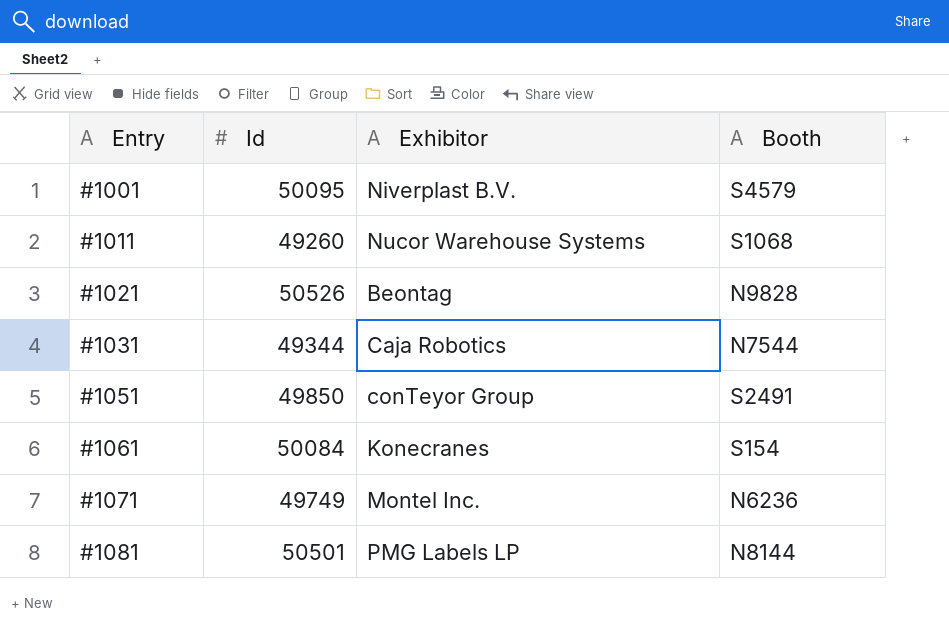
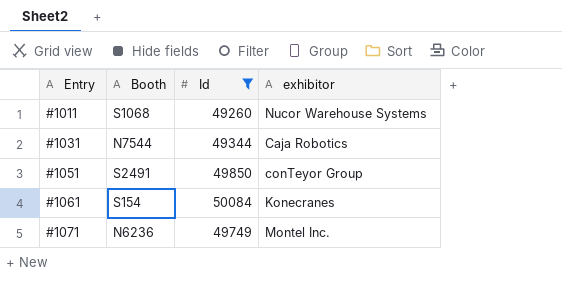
filter: none -> Id <= 50084
column Booth | position: 4 -> 2
column name: Exhibitor -> exhibitor

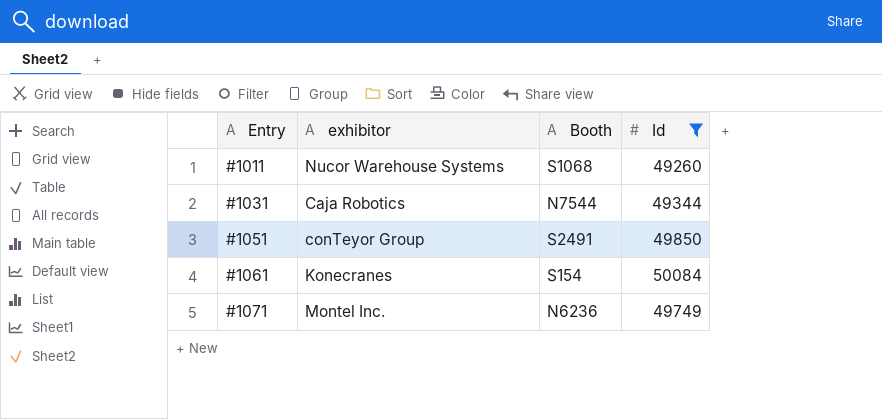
column exhibitor | position: 4 -> 2

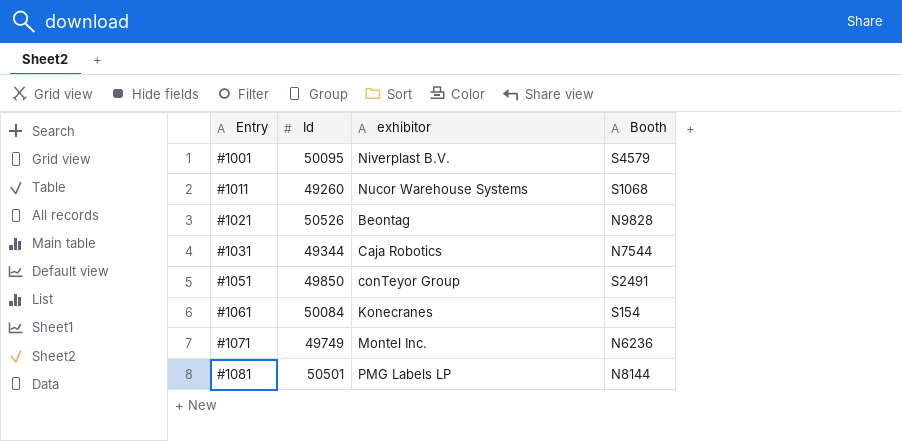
filter: Id <= 50084 -> none
column Id | position: 4 -> 2

